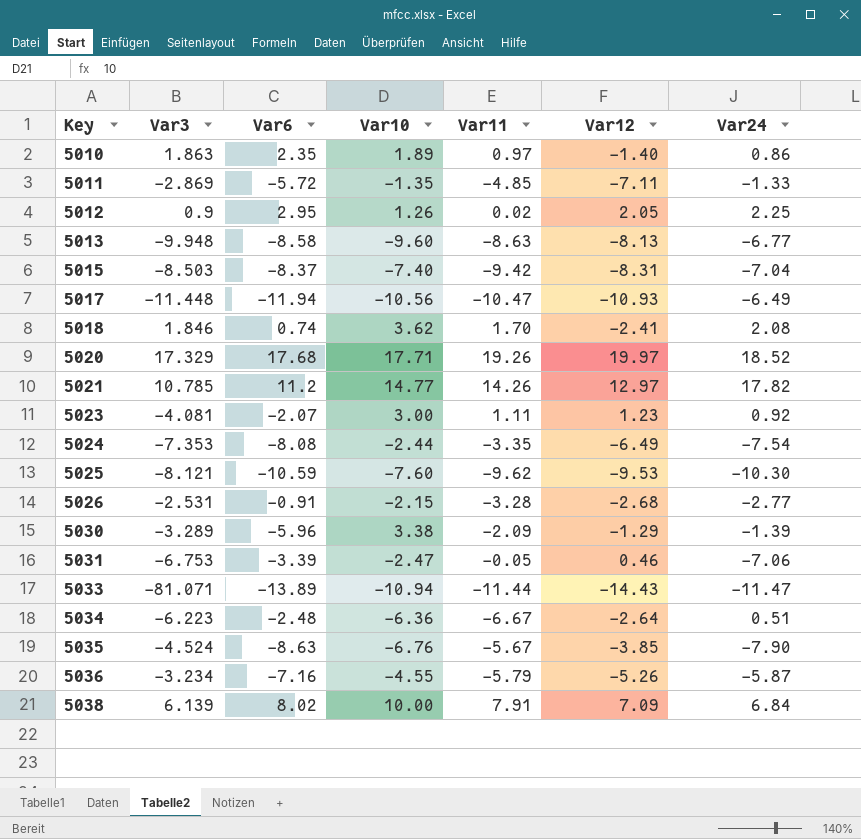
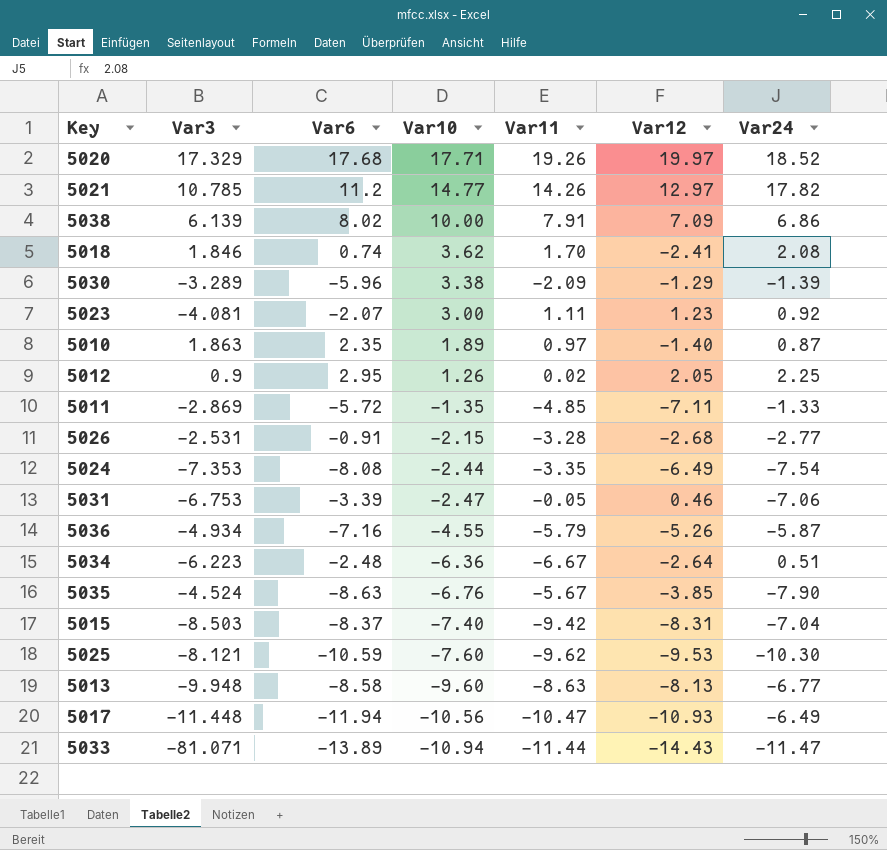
row order: Key ascending -> Var10 descending
5038 | Var24: 6.84 -> 6.86
5010 | Var24: 0.86 -> 0.87
5036 | Var3: -3.234 -> -4.934

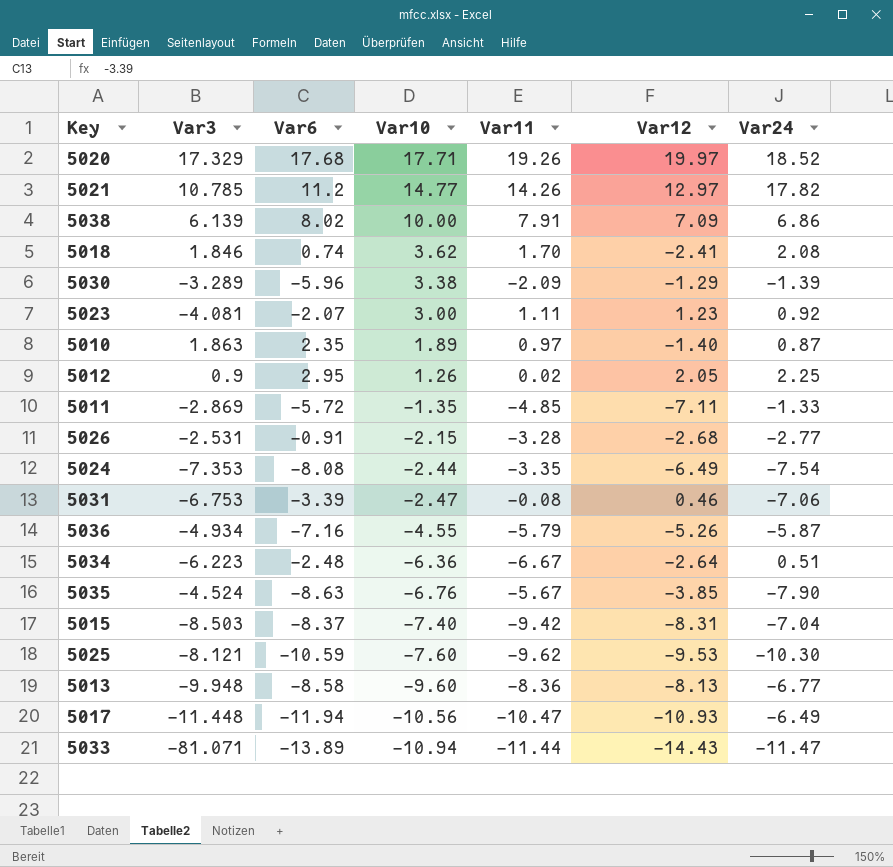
5031 | Var11: -0.05 -> -0.08
5013 | Var11: -8.63 -> -8.36

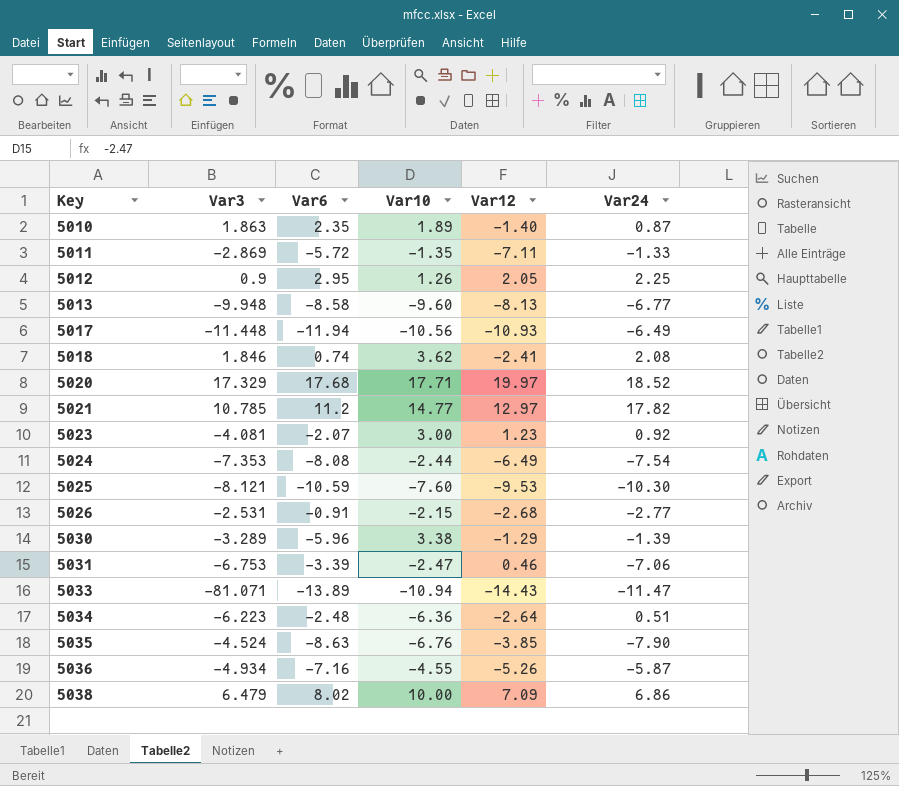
row order: Var10 descending -> Key ascending
column Var11 | position: 5 -> none
row 5015: -8.503 | -8.37 | -7.40 | -9.42 | -8.31 | -7.04 -> none
5038 | Var3: 6.139 -> 6.479

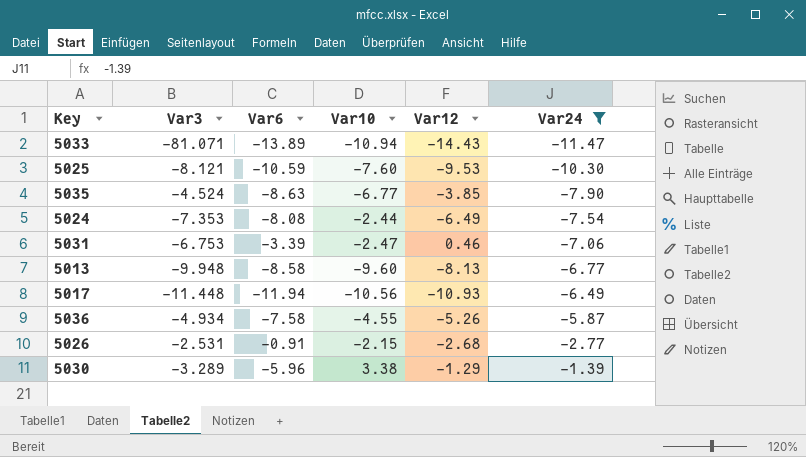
filter: none -> Var24 <= -1.39
row order: Key ascending -> Var24 ascending
5035 | Var10: -6.76 -> -6.77
5036 | Var6: -7.16 -> -7.58

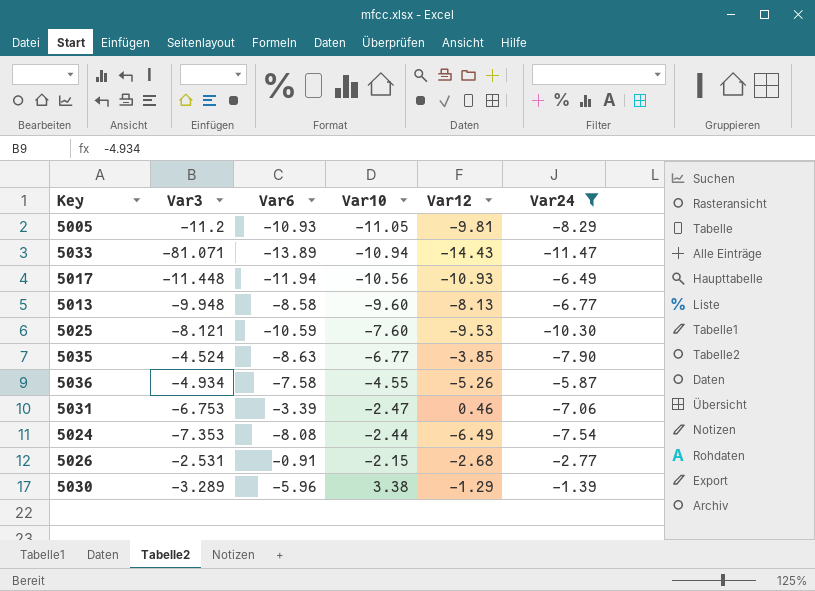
row order: Var24 ascending -> Var10 ascending
row 5005: none -> -11.2 | -10.93 | -11.05 | -9.81 | -8.29

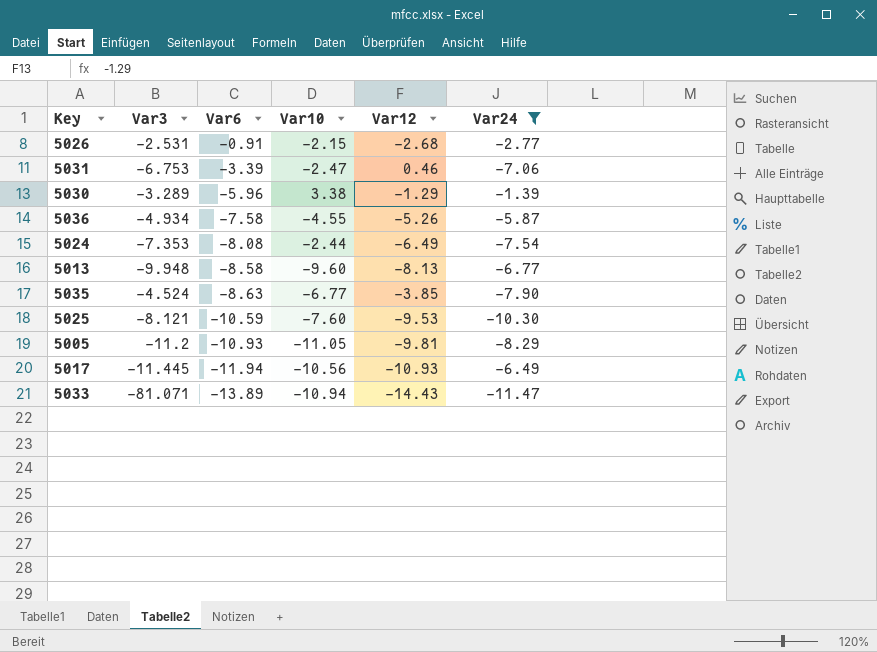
row order: Var10 ascending -> Var6 descending
5017 | Var3: -11.448 -> -11.445

